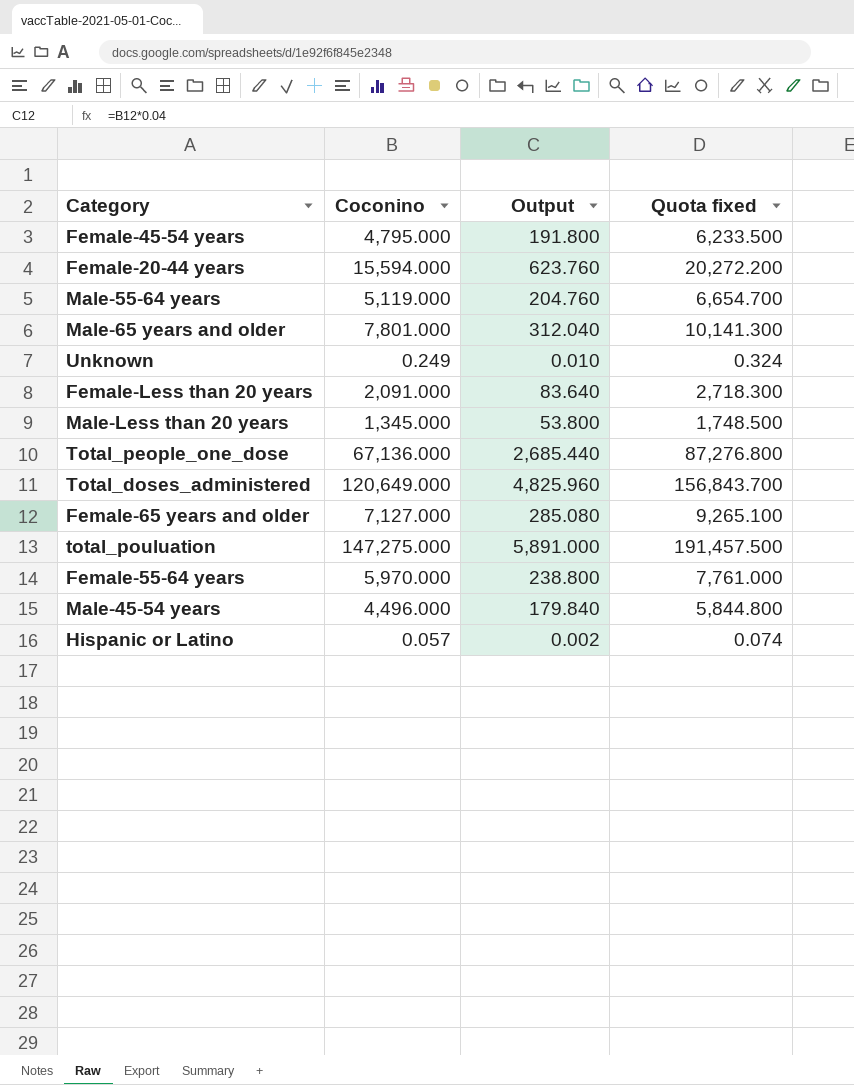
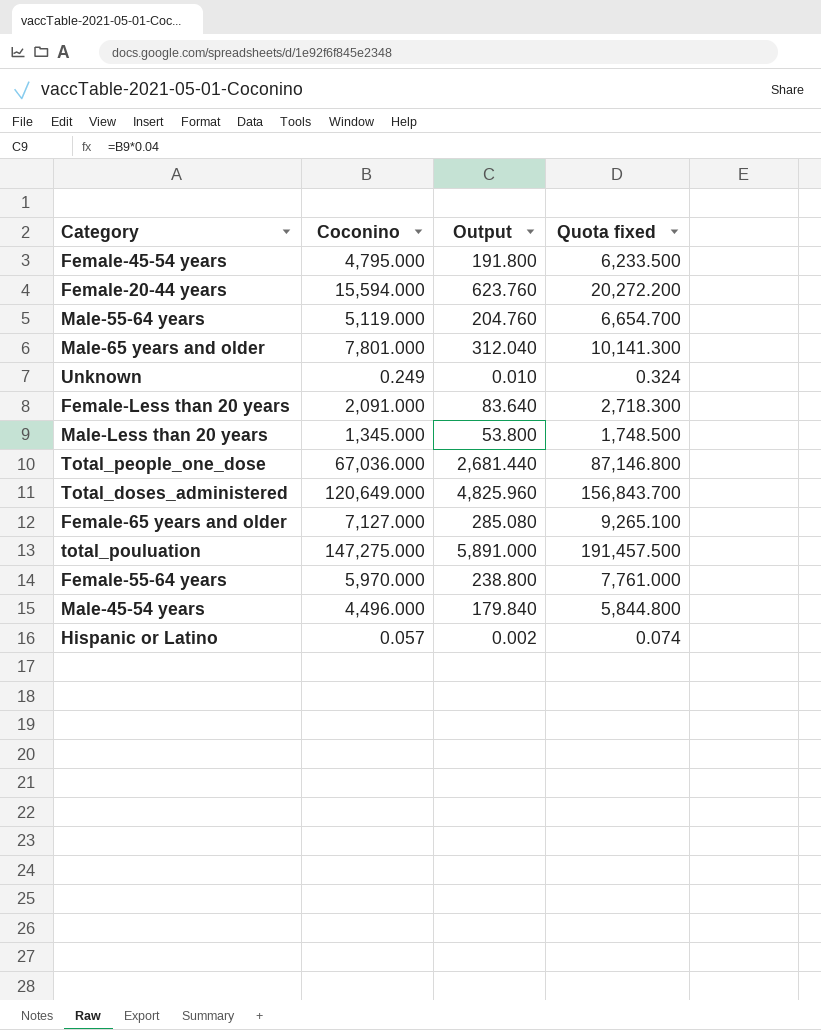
Total_people_one_dose | Coconino: 67,136.000 -> 67,036.000
Total_people_one_dose | Output: 2,685.440 -> 2,681.440
Total_people_one_dose | Quota fixed: 87,276.800 -> 87,146.800

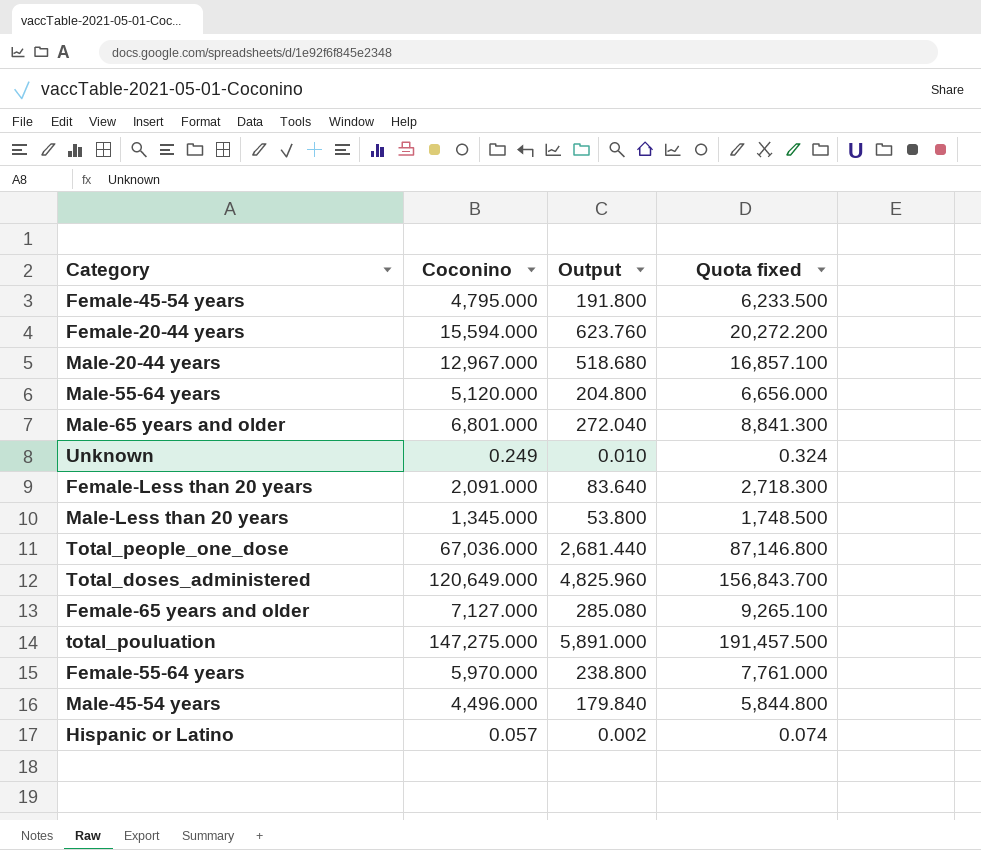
row Male-20-44 years: none -> 12,967.000 | 518.680 | 16,857.100
Male-55-64 years | Coconino: 5,119.000 -> 5,120.000
Male-55-64 years | Output: 204.760 -> 204.800
Male-55-64 years | Quota fixed: 6,654.700 -> 6,656.000
Male-65 years and older | Coconino: 7,801.000 -> 6,801.000
Male-65 years and older | Output: 312.040 -> 272.040
Male-65 years and older | Quota fixed: 10,141.300 -> 8,841.300

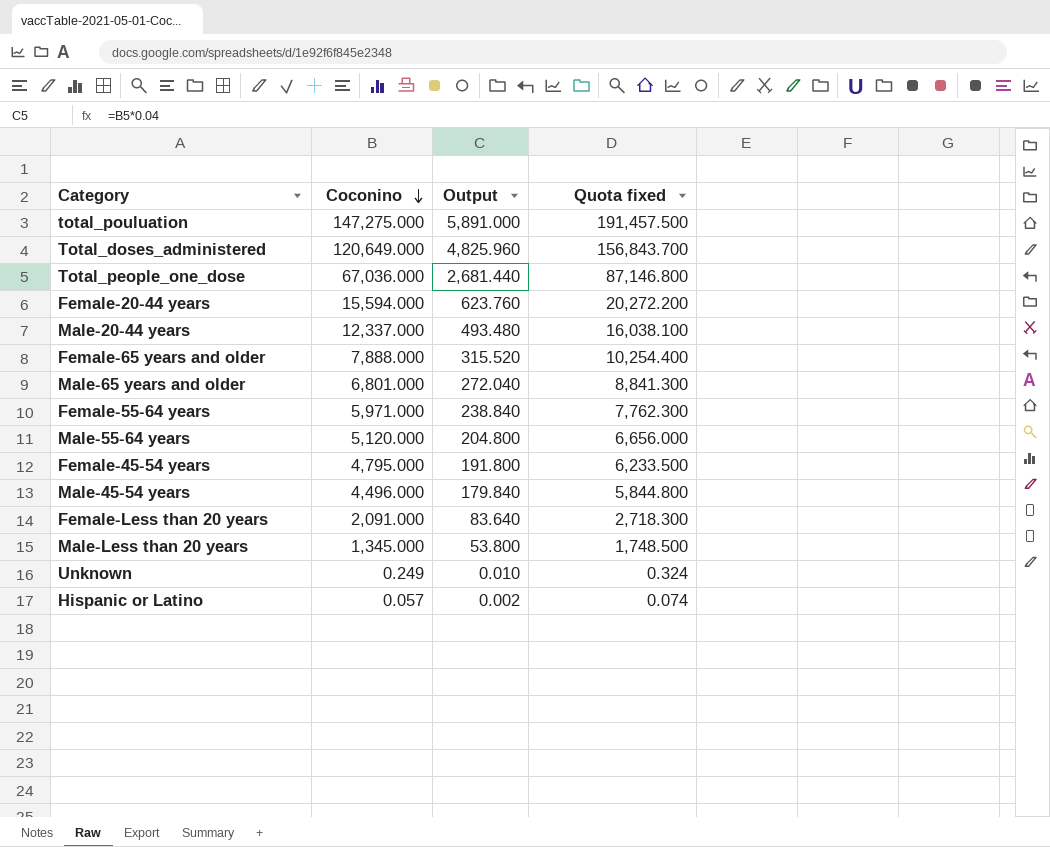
row order: none -> Coconino descending
Male-20-44 years | Coconino: 12,967.000 -> 12,337.000
Male-20-44 years | Output: 518.680 -> 493.480
Male-20-44 years | Quota fixed: 16,857.100 -> 16,038.100
Female-65 years and older | Coconino: 7,127.000 -> 7,888.000
Female-65 years and older | Output: 285.080 -> 315.520
Female-65 years and older | Quota fixed: 9,265.100 -> 10,254.400
Female-55-64 years | Coconino: 5,970.000 -> 5,971.000
Female-55-64 years | Output: 238.800 -> 238.840
Female-55-64 years | Quota fixed: 7,761.000 -> 7,762.300

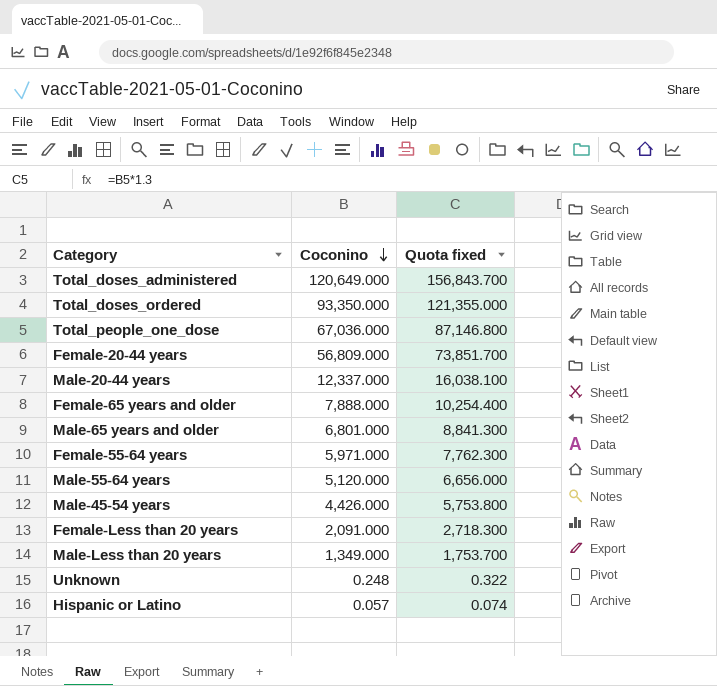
column Output | formula: [Coconino] * 0.04 -> none
row total_pouluation: 147,275.000 | 5,891.000 | 191,457.500 -> none
row Female-45-54 years: 4,795.000 | 191.800 | 6,233.500 -> none
row Total_doses_ordered: none -> 93,350.000 | 121,355.000
Female-20-44 years | Coconino: 15,594.000 -> 56,809.000
Female-20-44 years | Quota fixed: 20,272.200 -> 73,851.700
Male-45-54 years | Coconino: 4,496.000 -> 4,426.000
Male-45-54 years | Quota fixed: 5,844.800 -> 5,753.800
Male-Less than 20 years | Coconino: 1,345.000 -> 1,349.000
Male-Less than 20 years | Quota fixed: 1,748.500 -> 1,753.700
Unknown | Coconino: 0.249 -> 0.248
Unknown | Quota fixed: 0.324 -> 0.322

